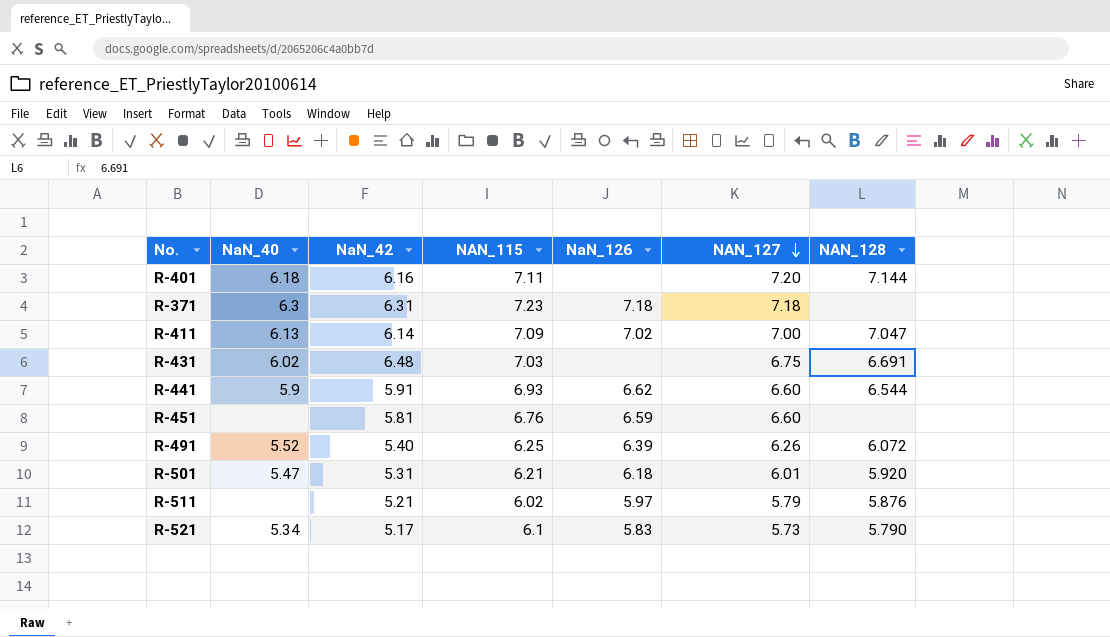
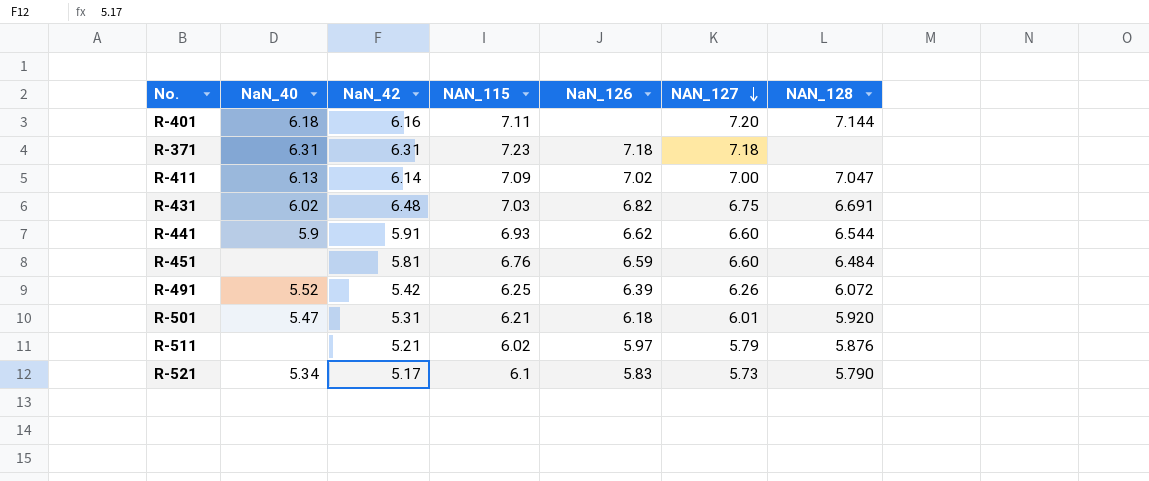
R-371 | NaN_40: 6.3 -> 6.31
R-431 | NaN_126: none -> 6.82
R-451 | NAN_128: none -> 6.484
R-491 | NaN_42: 5.40 -> 5.42

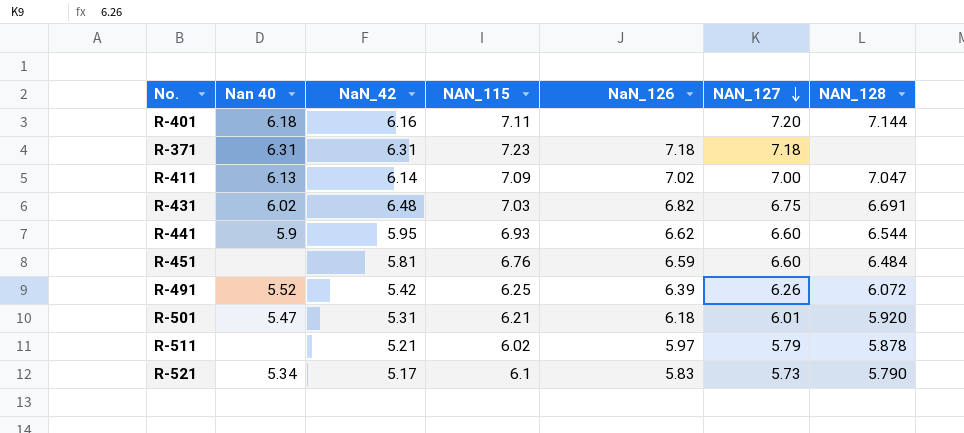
column name: NaN_40 -> Nan 40
R-441 | NaN_42: 5.91 -> 5.95
R-511 | NAN_128: 5.876 -> 5.878

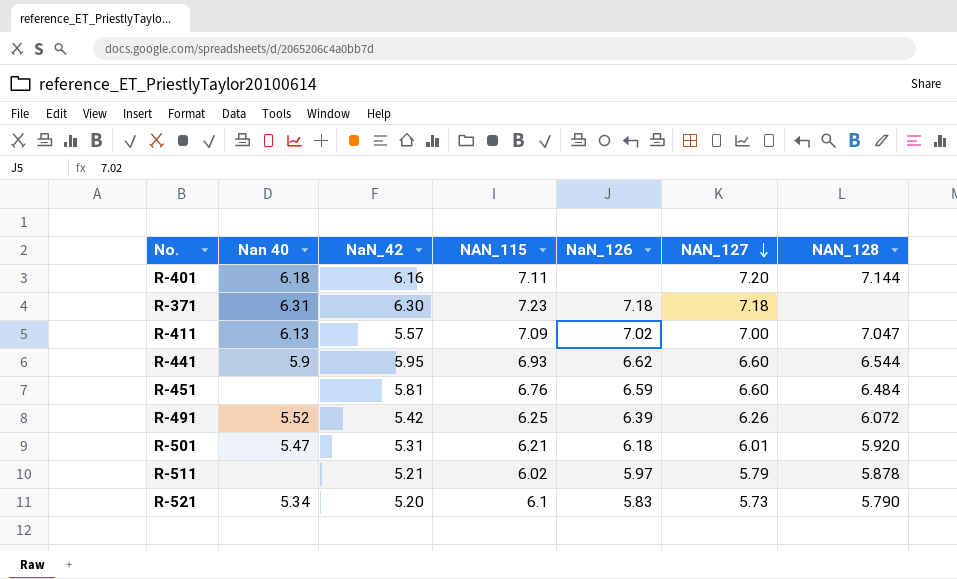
row R-431: 6.02 | 6.48 | 7.03 | 6.82 | 6.75 | 6.691 -> none
R-371 | NaN_42: 6.31 -> 6.30
R-411 | NaN_42: 6.14 -> 5.57
R-521 | NaN_42: 5.17 -> 5.20

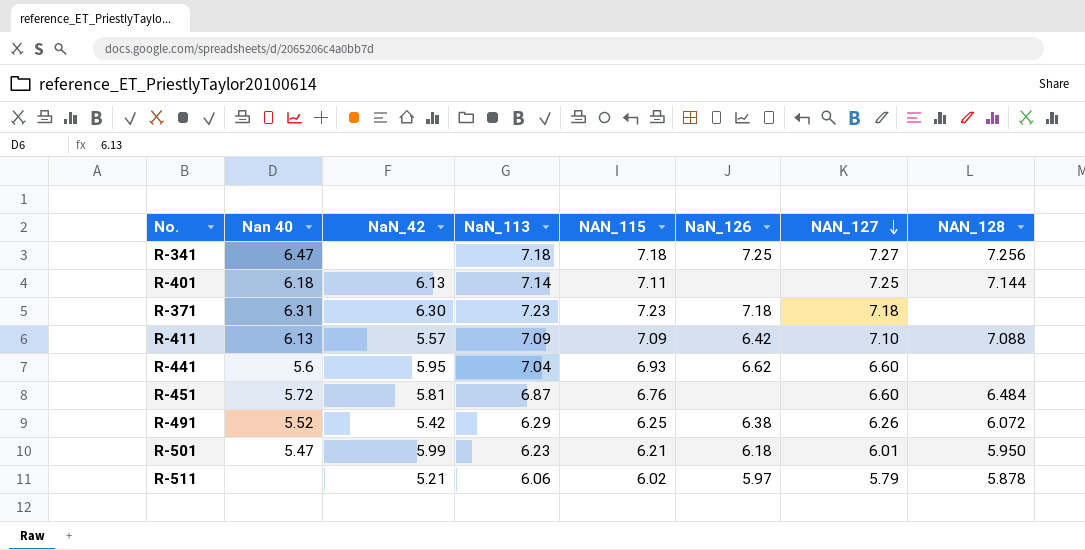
column NaN_113 | position: none -> 4
row R-521: 5.34 | 5.20 | 6.1 | 5.83 | 5.73 | 5.790 -> none
row R-341: none -> 6.47 | none | 7.18 | 7.18 | 7.25 | 7.27 | 7.256
R-401 | NaN_42: 6.16 -> 6.13
R-401 | NAN_127: 7.20 -> 7.25
R-411 | NaN_126: 7.02 -> 6.42
R-411 | NAN_127: 7.00 -> 7.10
R-411 | NAN_128: 7.047 -> 7.088
R-441 | Nan 40: 5.9 -> 5.6
R-441 | NAN_128: 6.544 -> none
R-451 | Nan 40: none -> 5.72
R-451 | NaN_126: 6.59 -> none
R-491 | NaN_126: 6.39 -> 6.38
R-501 | NaN_42: 5.31 -> 5.99
R-501 | NAN_128: 5.920 -> 5.950

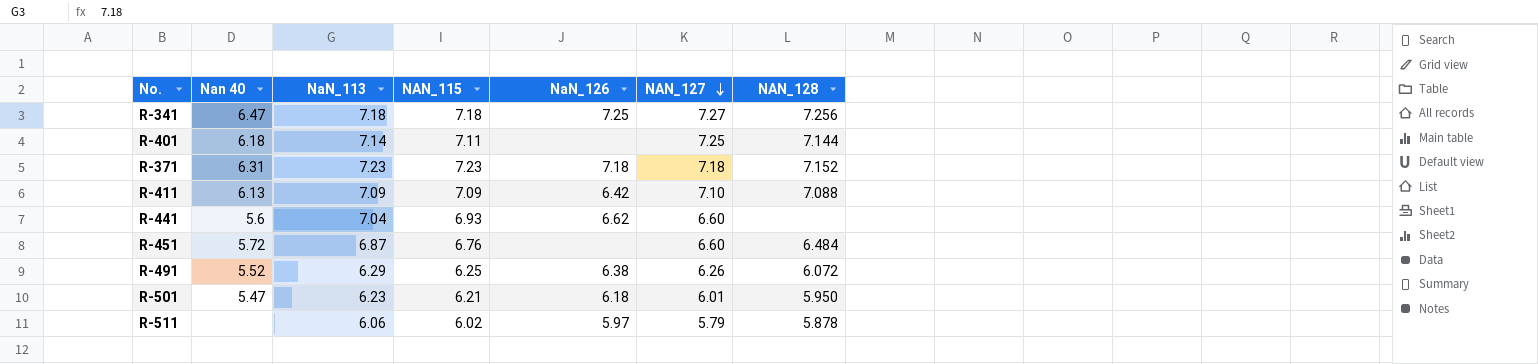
column NaN_42 | position: 3 -> none
R-371 | NAN_128: none -> 7.152

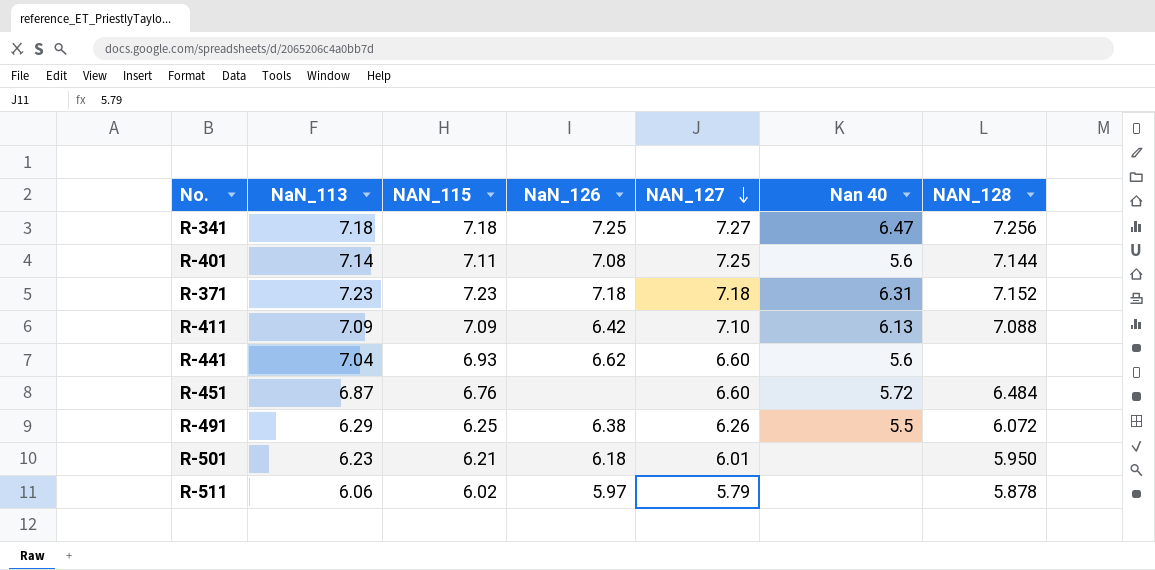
column Nan 40 | position: 2 -> 6
R-401 | NaN_126: none -> 7.08
R-401 | Nan 40: 6.18 -> 5.6
R-491 | Nan 40: 5.52 -> 5.5
R-501 | Nan 40: 5.47 -> none

